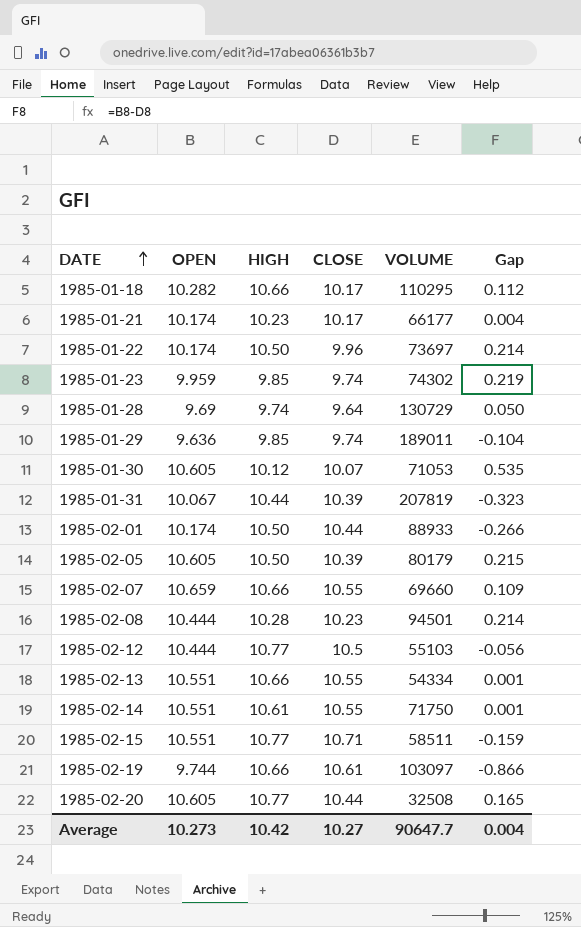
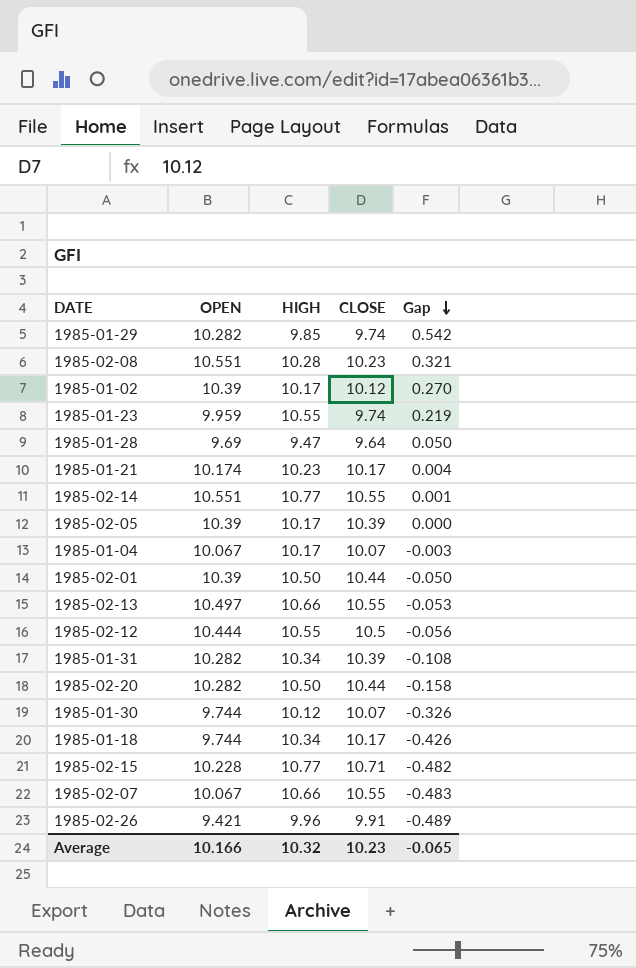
row order: DATE ascending -> Gap descending
column VOLUME | position: 5 -> none
row 1985-01-22: 10.174 | 10.50 | 9.96 | 73697 | 0.214 -> none
row 1985-02-19: 9.744 | 10.66 | 10.61 | 103097 | -0.866 -> none
1985-01-29 | OPEN: 9.636 -> 10.282
1985-01-29 | Gap: -0.104 -> 0.542
1985-02-08 | OPEN: 10.444 -> 10.551
1985-02-08 | Gap: 0.214 -> 0.321
row 1985-01-02: none -> 10.39 | 10.17 | 10.12 | 0.270
1985-01-23 | HIGH: 9.85 -> 10.55
1985-01-28 | HIGH: 9.74 -> 9.47
1985-02-14 | HIGH: 10.61 -> 10.77
1985-02-05 | OPEN: 10.605 -> 10.39
1985-02-05 | HIGH: 10.50 -> 10.17
1985-02-05 | Gap: 0.215 -> 0.000
row 1985-01-04: none -> 10.067 | 10.17 | 10.07 | -0.003
1985-02-01 | OPEN: 10.174 -> 10.39
1985-02-01 | Gap: -0.266 -> -0.050
1985-02-13 | OPEN: 10.551 -> 10.497
1985-02-13 | Gap: 0.001 -> -0.053
1985-02-12 | HIGH: 10.77 -> 10.55
1985-01-31 | OPEN: 10.067 -> 10.282
1985-01-31 | HIGH: 10.44 -> 10.34
1985-01-31 | Gap: -0.323 -> -0.108
1985-02-20 | OPEN: 10.605 -> 10.282
1985-02-20 | HIGH: 10.77 -> 10.50
1985-02-20 | Gap: 0.165 -> -0.158
1985-01-30 | OPEN: 10.605 -> 9.744
1985-01-30 | Gap: 0.535 -> -0.326
1985-01-18 | OPEN: 10.282 -> 9.744
1985-01-18 | HIGH: 10.66 -> 10.34
1985-01-18 | Gap: 0.112 -> -0.426
1985-02-15 | OPEN: 10.551 -> 10.228
1985-02-15 | Gap: -0.159 -> -0.482
1985-02-07 | OPEN: 10.659 -> 10.067
1985-02-07 | Gap: 0.109 -> -0.483
row 1985-02-26: none -> 9.421 | 9.96 | 9.91 | -0.489
Average | OPEN: 10.273 -> 10.166
Average | HIGH: 10.42 -> 10.32
Average | CLOSE: 10.27 -> 10.23
Average | Gap: 0.004 -> -0.065

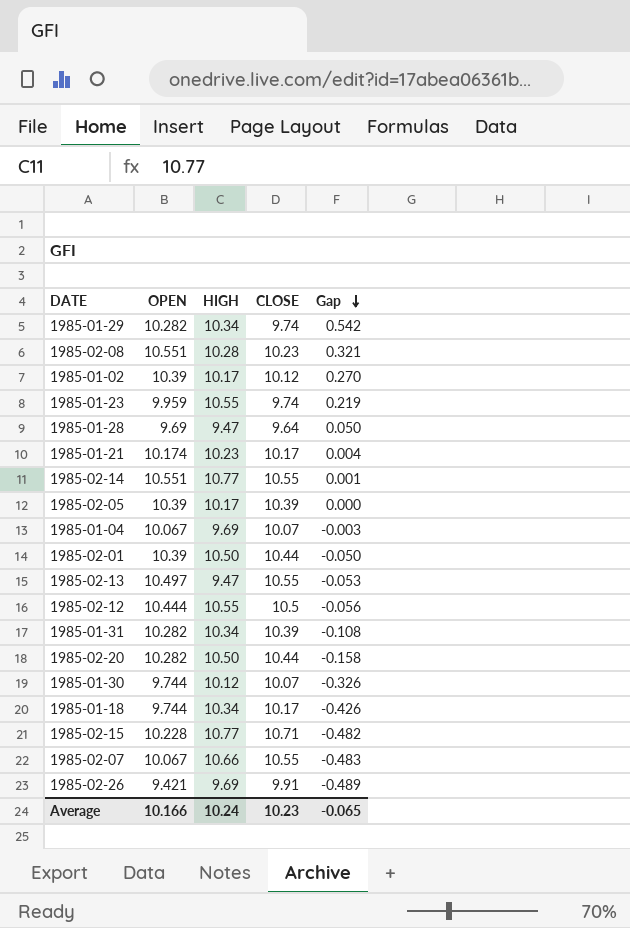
1985-01-29 | HIGH: 9.85 -> 10.34
1985-01-04 | HIGH: 10.17 -> 9.69
1985-02-13 | HIGH: 10.66 -> 9.47
1985-02-26 | HIGH: 9.96 -> 9.69
Average | HIGH: 10.32 -> 10.24

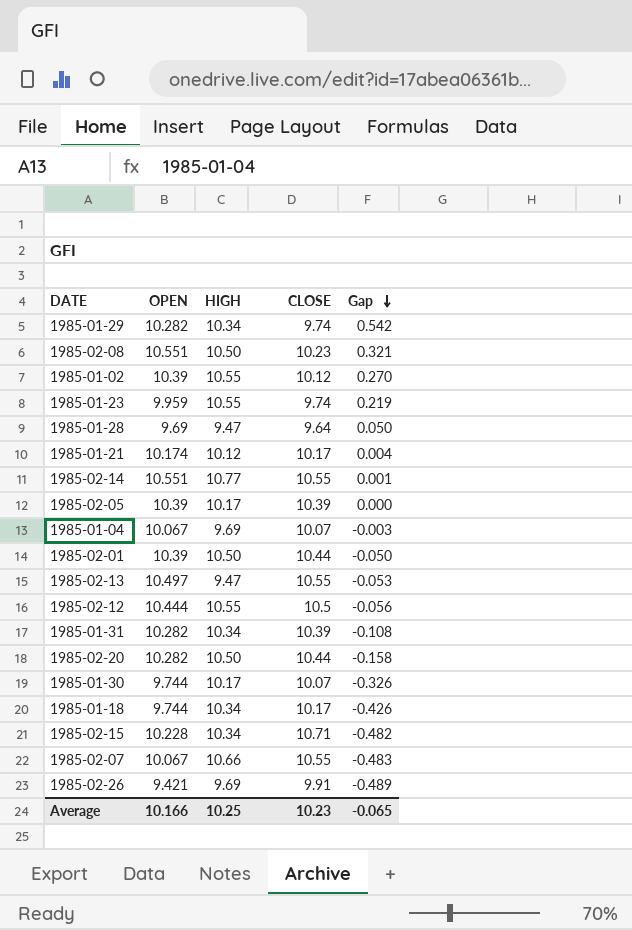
1985-02-08 | HIGH: 10.28 -> 10.50
1985-01-02 | HIGH: 10.17 -> 10.55
1985-01-21 | HIGH: 10.23 -> 10.12
1985-01-30 | HIGH: 10.12 -> 10.17
1985-02-15 | HIGH: 10.77 -> 10.34
Average | HIGH: 10.24 -> 10.25

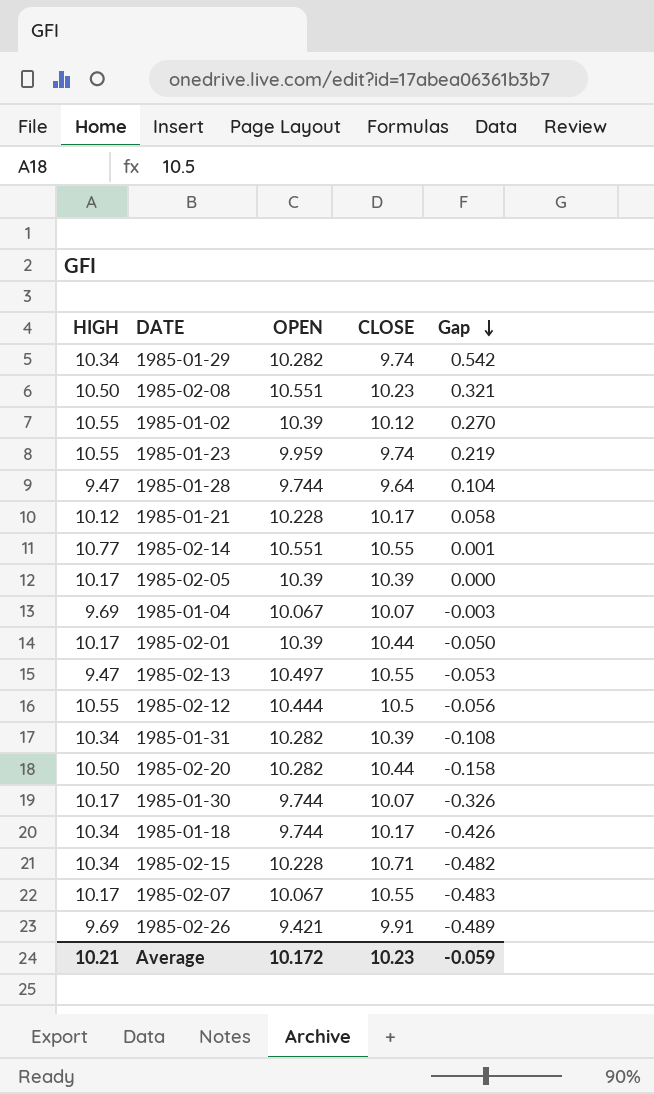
column HIGH | position: 3 -> 1
1985-01-28 | OPEN: 9.69 -> 9.744
1985-01-28 | Gap: 0.050 -> 0.104
1985-01-21 | OPEN: 10.174 -> 10.228
1985-01-21 | Gap: 0.004 -> 0.058
1985-02-01 | HIGH: 10.50 -> 10.17
1985-02-07 | HIGH: 10.66 -> 10.17
Average | HIGH: 10.25 -> 10.21
Average | OPEN: 10.166 -> 10.172
Average | Gap: -0.065 -> -0.059

